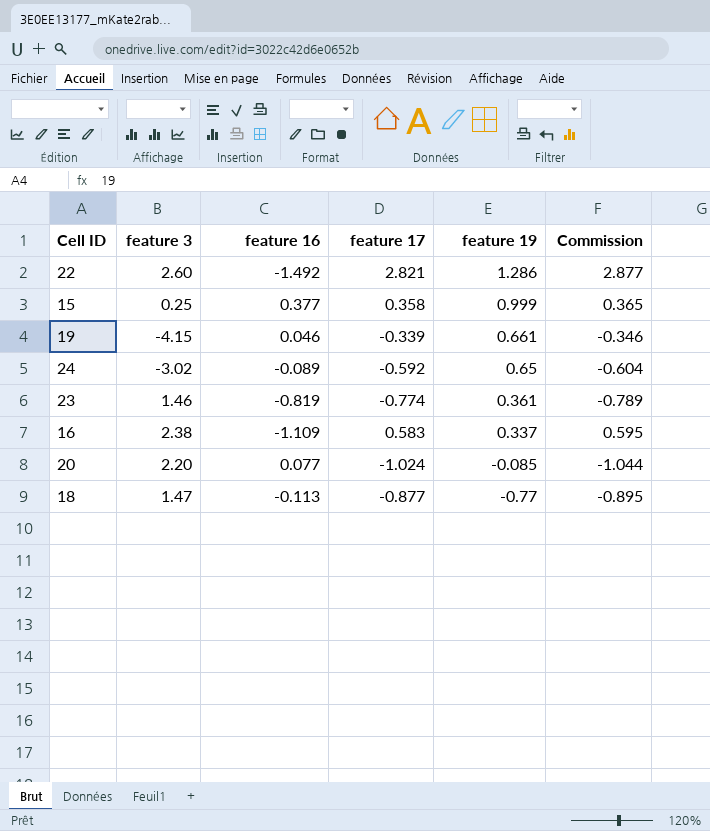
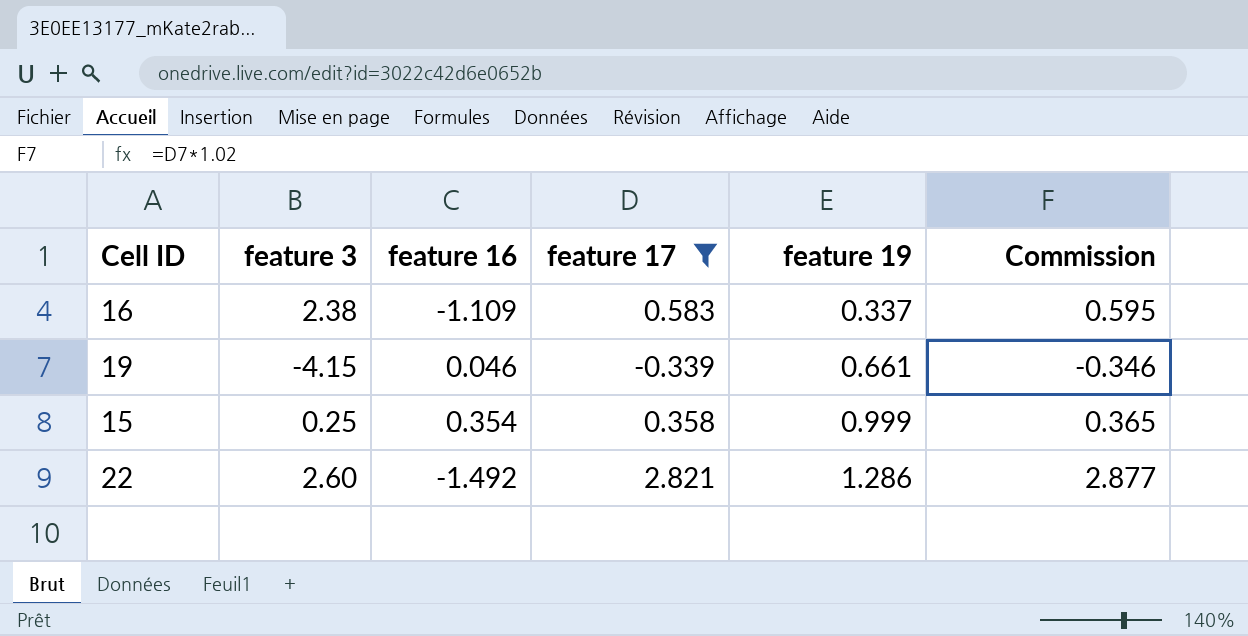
filter: none -> feature 17 >= -0.339
row order: feature 19 descending -> feature 19 ascending
15 | feature 16: 0.377 -> 0.354

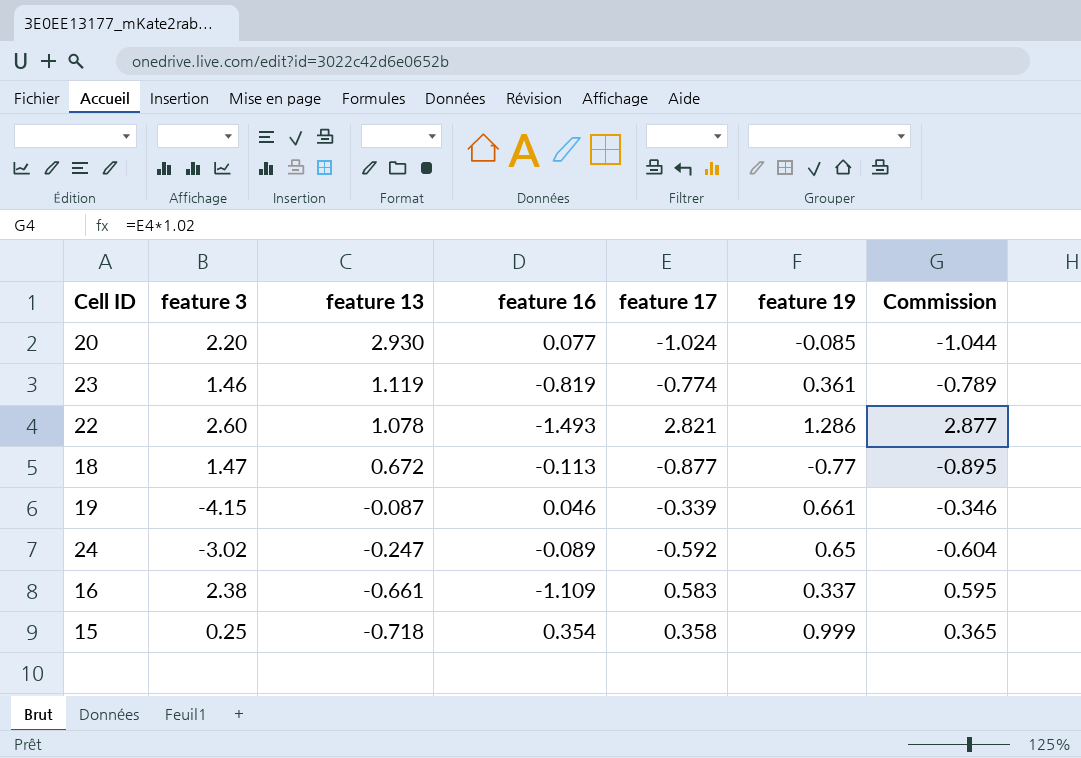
filter: feature 17 >= -0.339 -> none
row order: feature 19 ascending -> feature 13 descending
column feature 13 | position: none -> 3
22 | feature 16: -1.492 -> -1.493

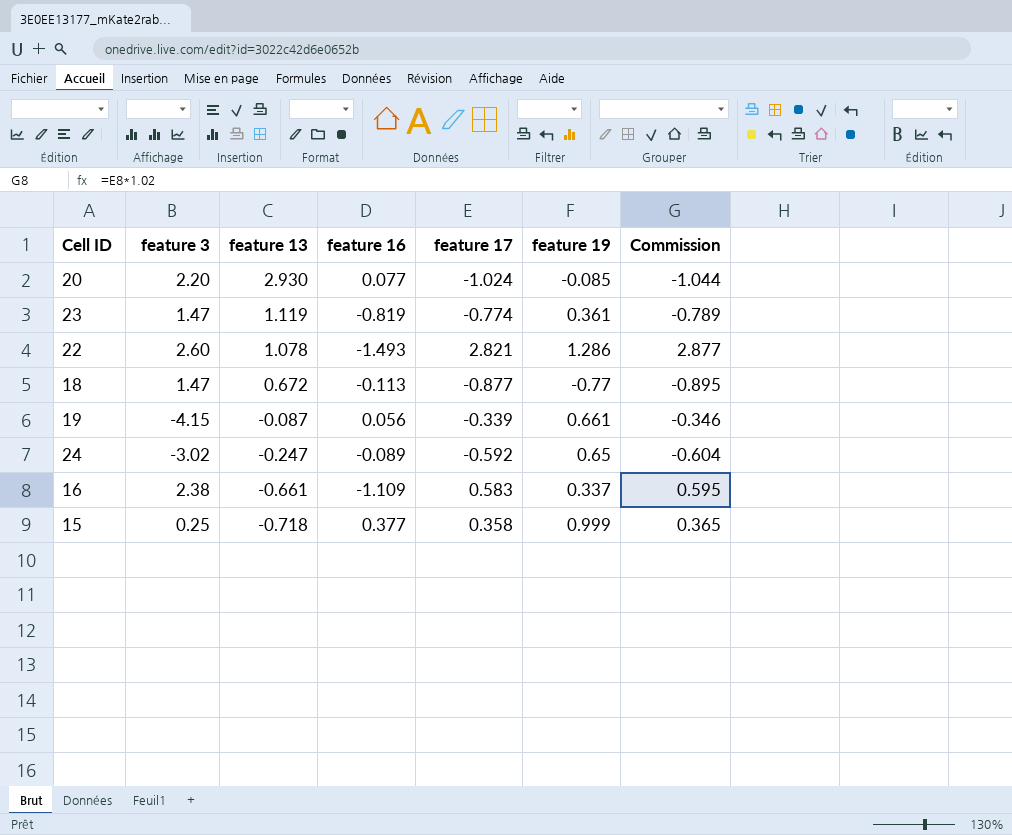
23 | feature 3: 1.46 -> 1.47
19 | feature 16: 0.046 -> 0.056
15 | feature 16: 0.354 -> 0.377

